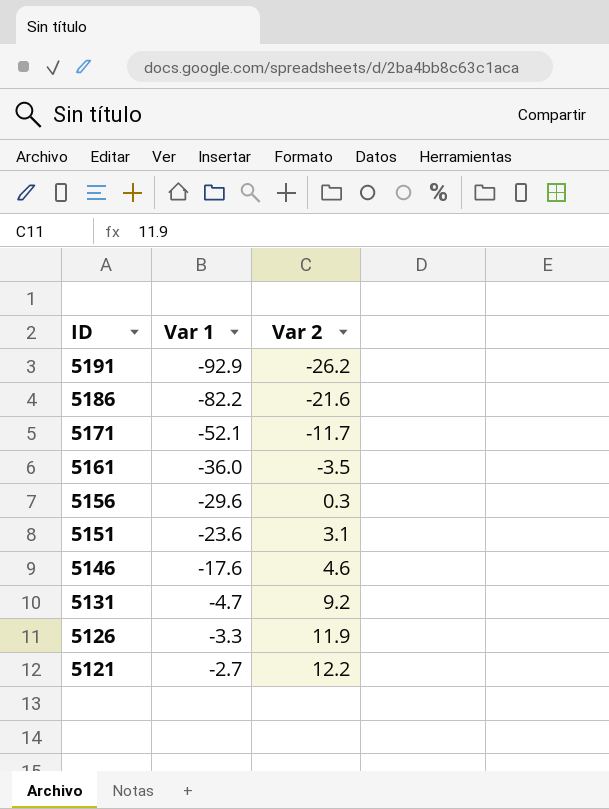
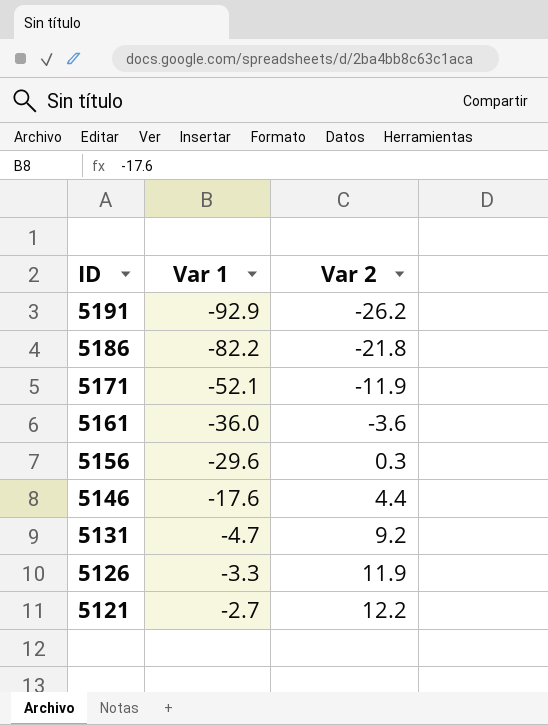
row 5151: -23.6 | 3.1 -> none
5186 | Var 2: -21.6 -> -21.8
5171 | Var 2: -11.7 -> -11.9
5161 | Var 2: -3.5 -> -3.6
5146 | Var 2: 4.6 -> 4.4

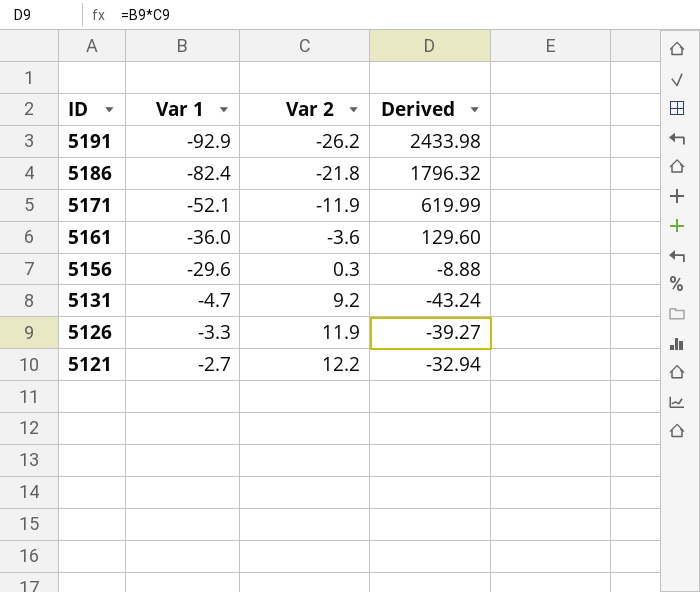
column Derived | formula: none -> [Var 1] * [Var 2]
row 5146: -17.6 | 4.4 -> none
5186 | Var 1: -82.2 -> -82.4

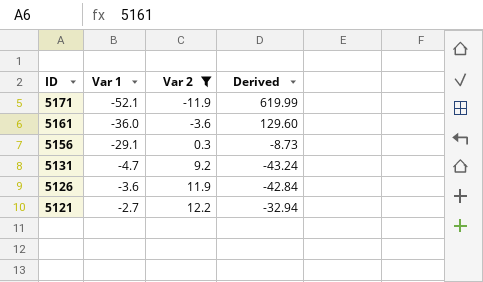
filter: none -> Var 2 >= -11.9
5156 | Var 1: -29.6 -> -29.1
5156 | Derived: -8.88 -> -8.73
5126 | Var 1: -3.3 -> -3.6
5126 | Derived: -39.27 -> -42.84

